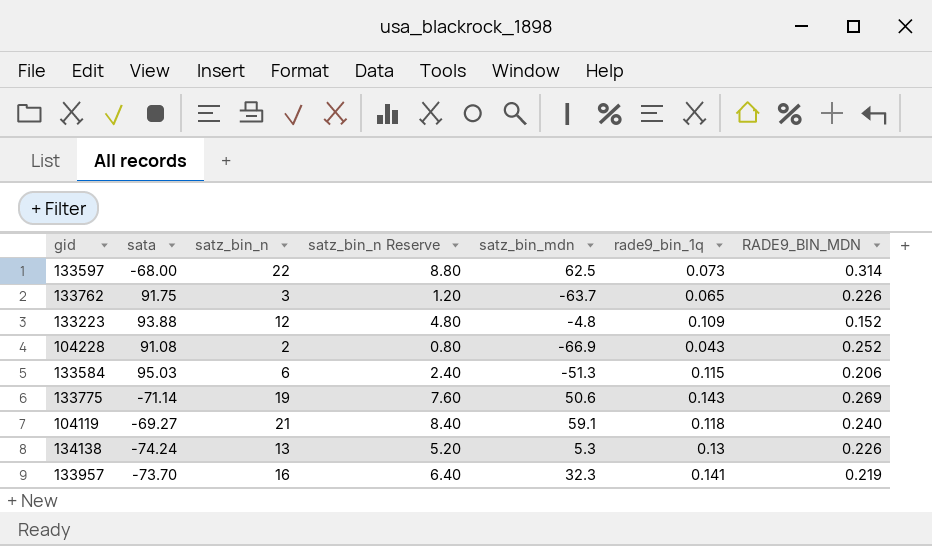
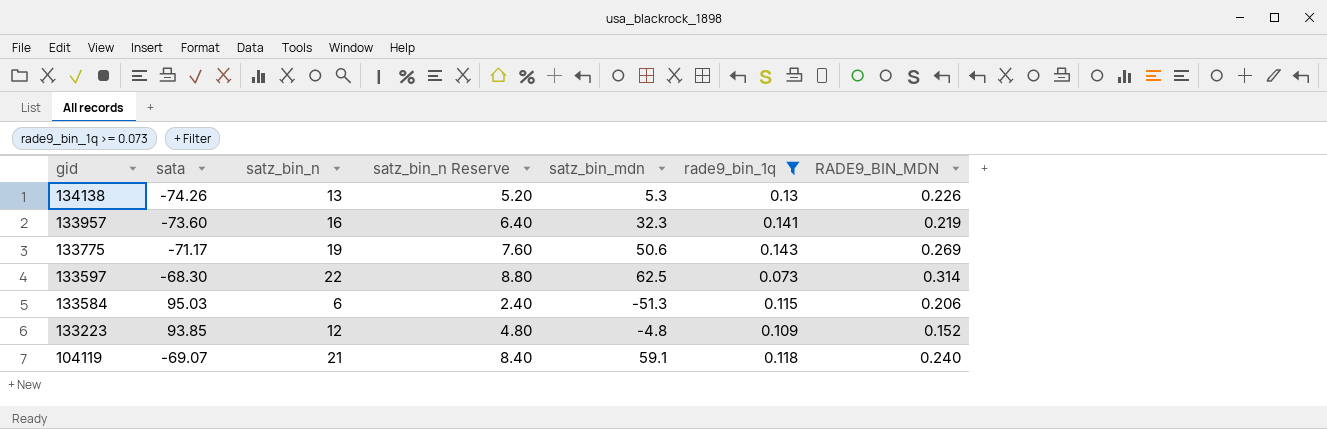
filter: none -> rade9_bin_1q >= 0.073
row order: none -> gid descending
134138 | sata: -74.24 -> -74.26
133957 | sata: -73.70 -> -73.60
133775 | sata: -71.14 -> -71.17
133597 | sata: -68.00 -> -68.30
133223 | sata: 93.88 -> 93.85
104119 | sata: -69.27 -> -69.07

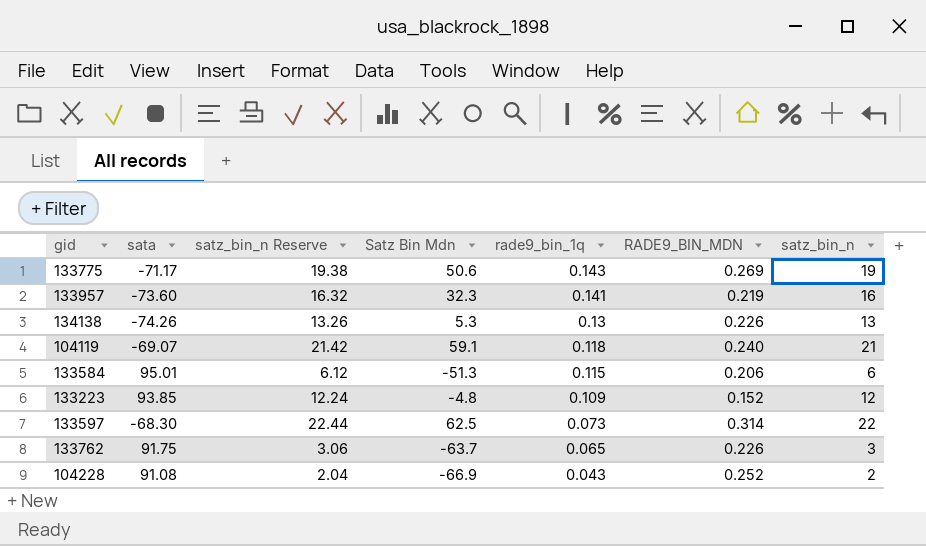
filter: rade9_bin_1q >= 0.073 -> none
row order: gid descending -> rade9_bin_1q descending
column satz_bin_n Reserve | formula: [satz_bin_n] * 0.4 -> [satz_bin_n] * 1.02
column name: satz_bin_mdn -> Satz Bin Mdn
column satz_bin_n | position: 3 -> 7
133584 | sata: 95.03 -> 95.01

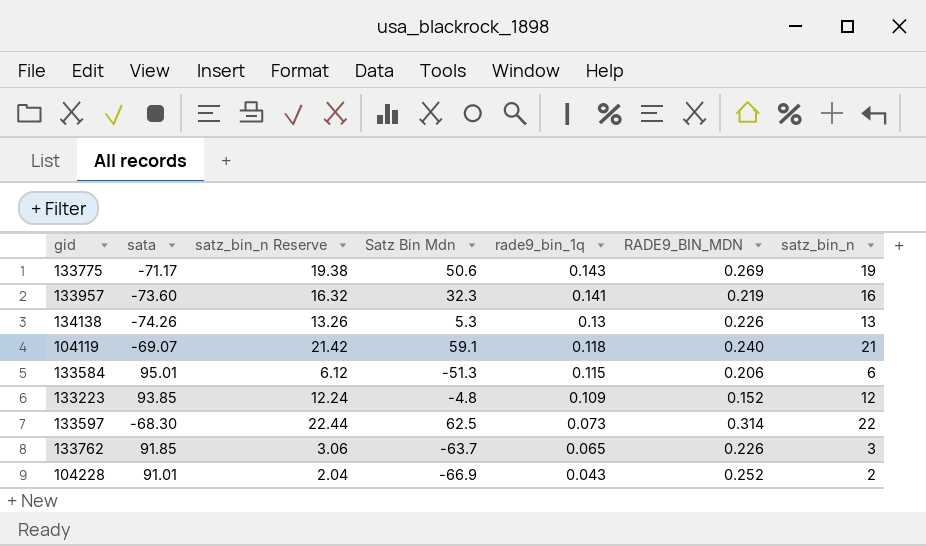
133762 | sata: 91.75 -> 91.85
104228 | sata: 91.08 -> 91.01

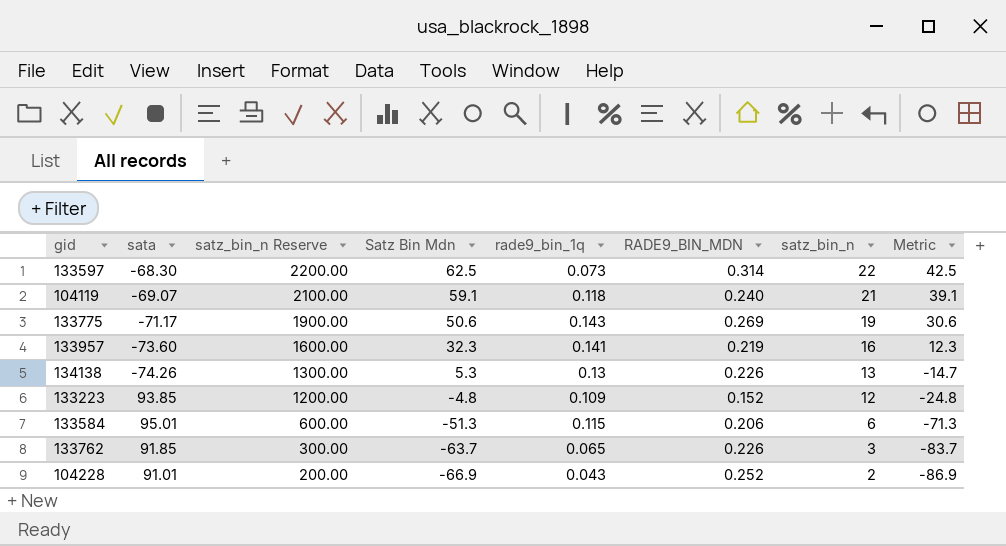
row order: rade9_bin_1q descending -> satz_bin_n Reserve descending
column satz_bin_n Reserve | formula: [satz_bin_n] * 1.02 -> [satz_bin_n] * 100
column Metric | formula: none -> [Satz Bin Mdn] - 20

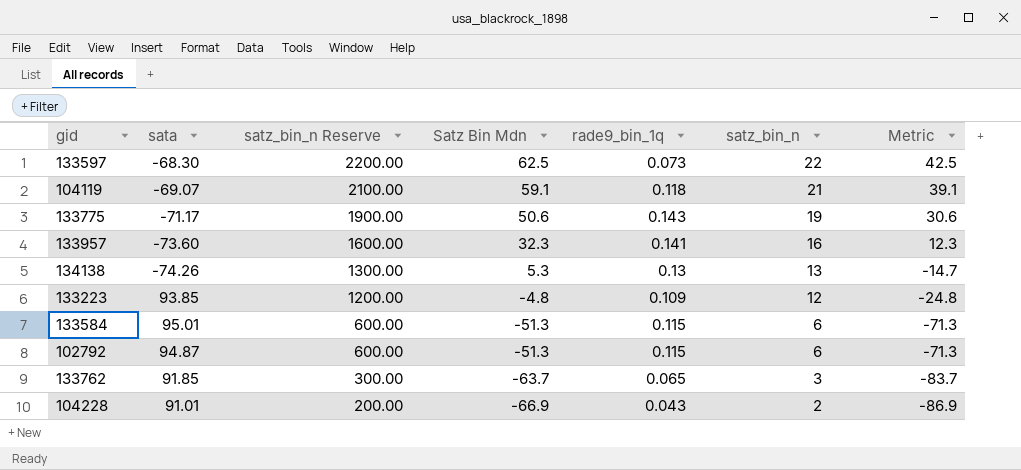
column RADE9_BIN_MDN | position: 6 -> none
row 102792: none -> 94.87 | 600.00 | -51.3 | 0.115 | 6 | -71.3

